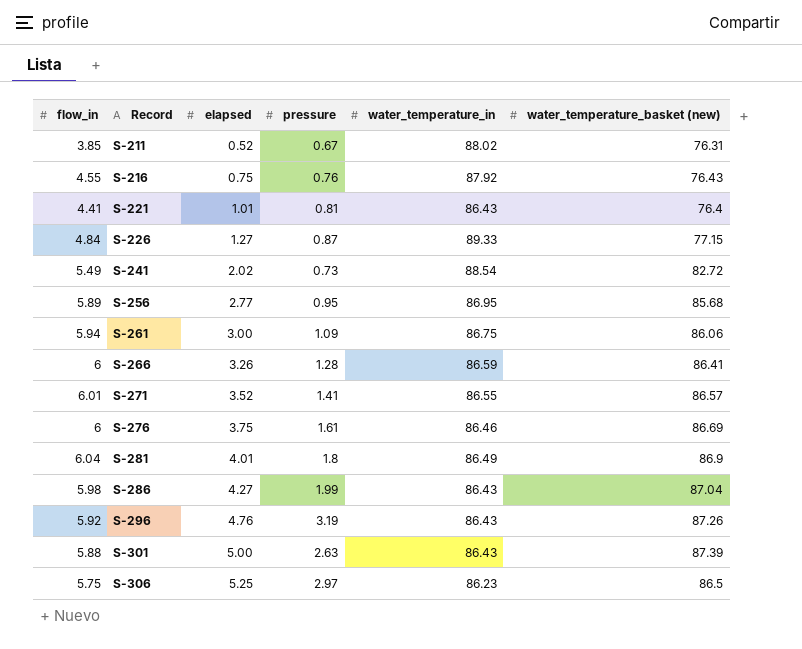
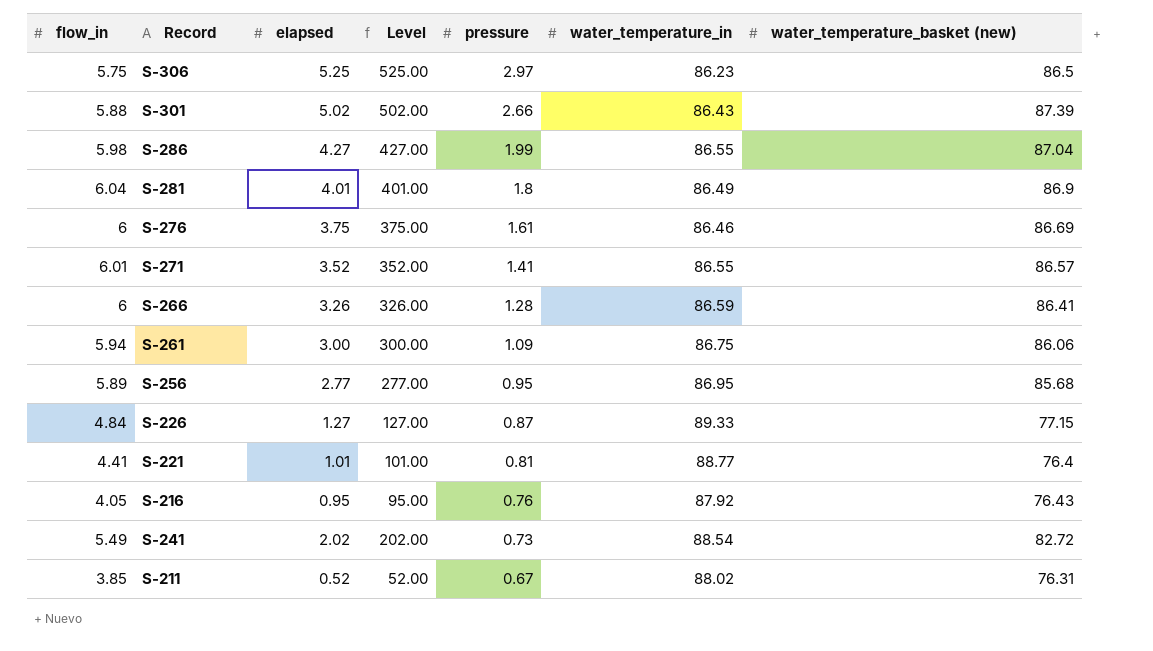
row order: Record ascending -> pressure descending
column Level | formula: none -> [elapsed] * 100
row S-296: 5.92 | 4.76 | 3.19 | 86.43 | 87.26 -> none
S-301 | elapsed: 5.00 -> 5.02
S-301 | pressure: 2.63 -> 2.66
S-286 | water_temperature_in: 86.43 -> 86.55
S-221 | water_temperature_in: 86.43 -> 88.77
S-216 | flow_in: 4.55 -> 4.05
S-216 | elapsed: 0.75 -> 0.95

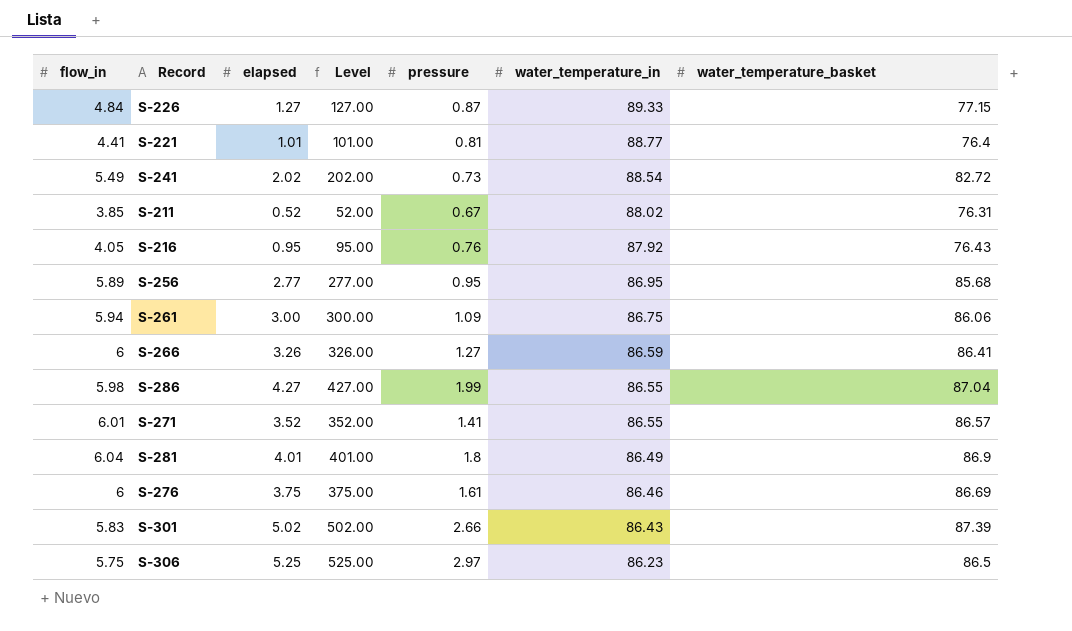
row order: pressure descending -> water_temperature_in descending
column name: water_temperature_basket (new) -> water_temperature_basket
S-266 | pressure: 1.28 -> 1.27
S-301 | flow_in: 5.88 -> 5.83

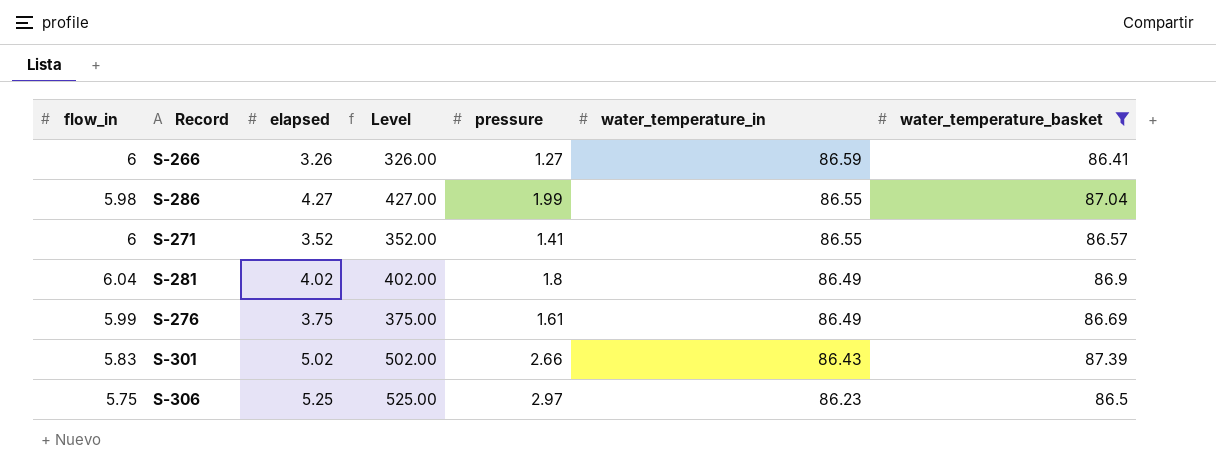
filter: none -> water_temperature_basket >= 86.41
S-271 | flow_in: 6.01 -> 6
S-281 | elapsed: 4.01 -> 4.02
S-281 | Level: 401.00 -> 402.00
S-276 | flow_in: 6 -> 5.99
S-276 | water_temperature_in: 86.46 -> 86.49

